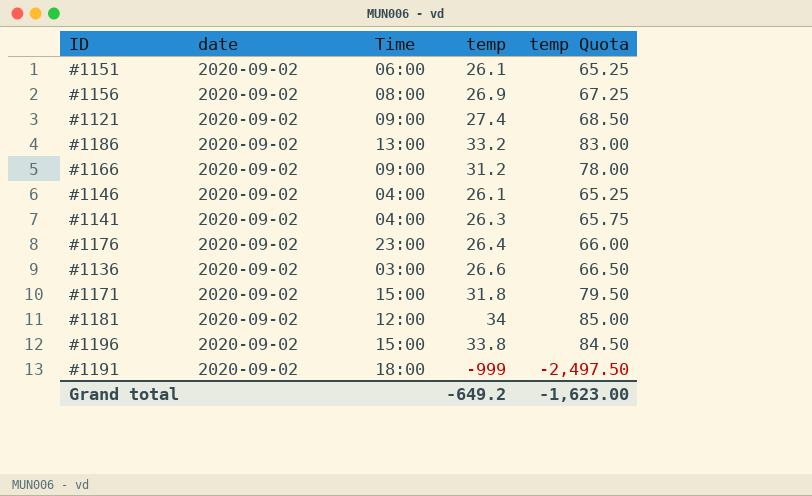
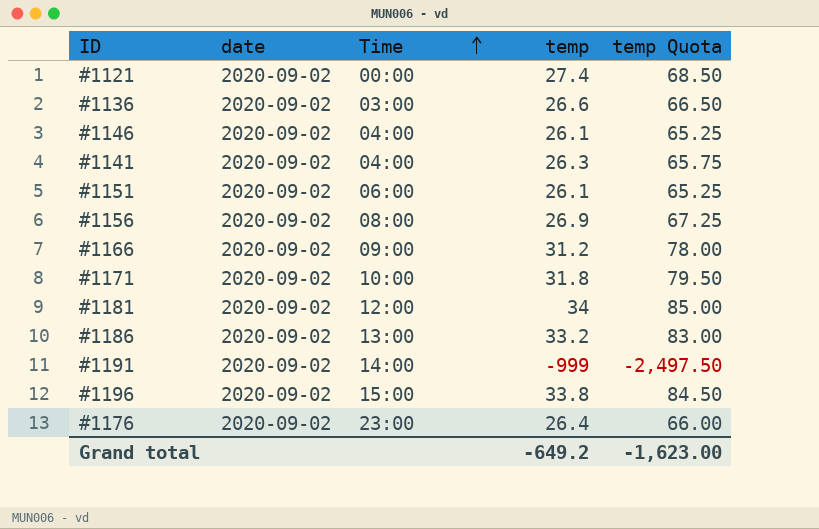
row order: none -> Time ascending
#1121 | Time: 09:00 -> 00:00
#1171 | Time: 15:00 -> 10:00
#1191 | Time: 18:00 -> 14:00

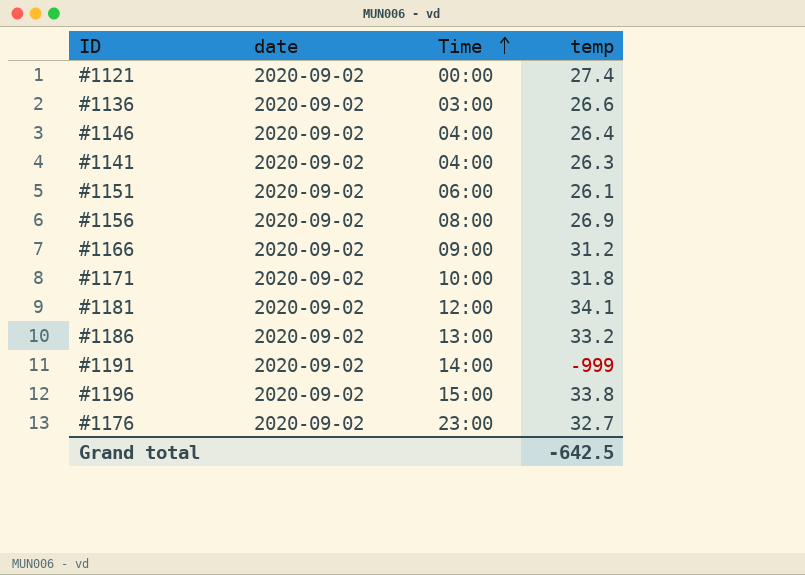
column temp Quota | formula: [temp] * 2.5 -> none
#1146 | temp: 26.1 -> 26.4
#1181 | temp: 34 -> 34.1
#1176 | temp: 26.4 -> 32.7
Grand total | temp: -649.2 -> -642.5

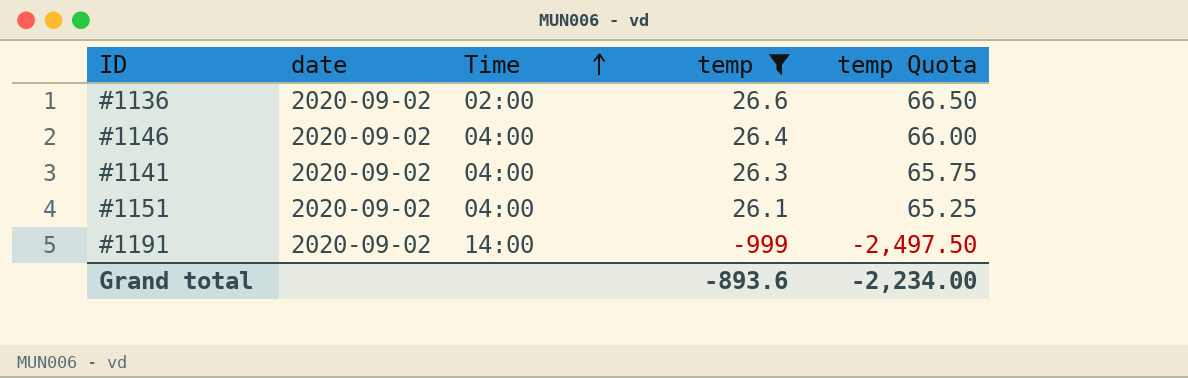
filter: none -> temp <= 26.6
column temp Quota | formula: none -> [temp] * 2.5
#1136 | Time: 03:00 -> 02:00
#1151 | Time: 06:00 -> 04:00
Grand total | temp: -642.5 -> -893.6

